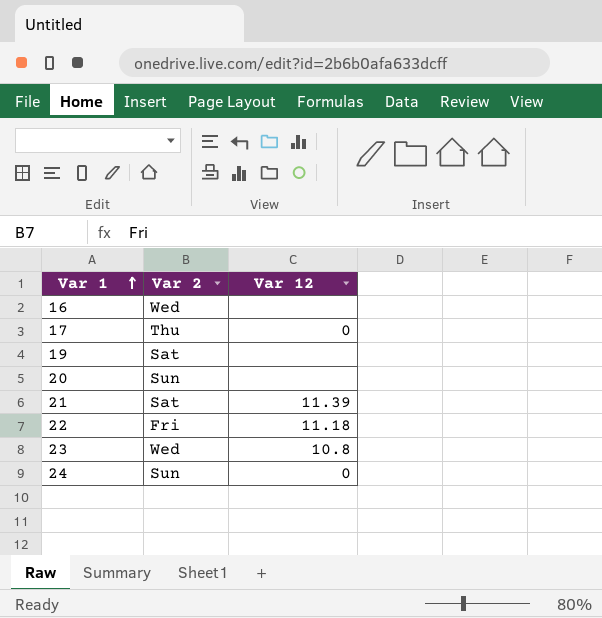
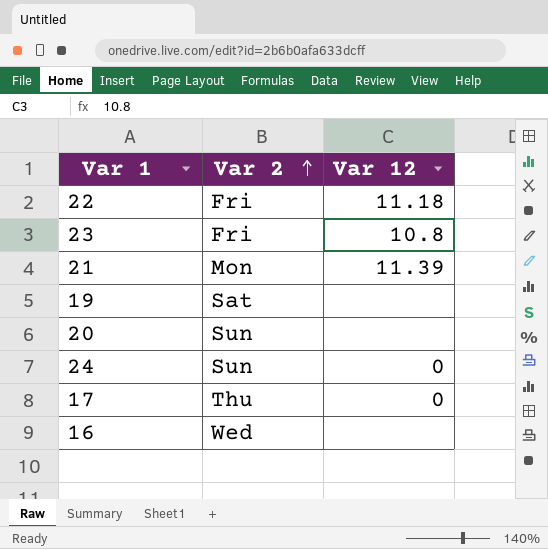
row order: Var 1 ascending -> Var 2 ascending
23 | Var 2: Wed -> Fri
21 | Var 2: Sat -> Mon

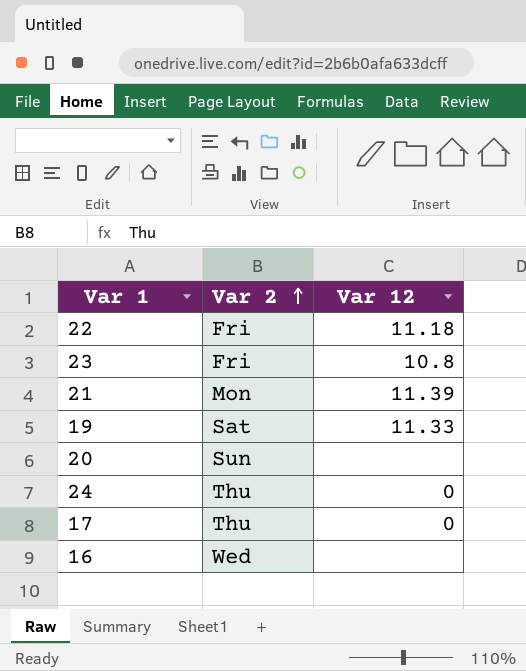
19 | Var 12: none -> 11.33
24 | Var 2: Sun -> Thu

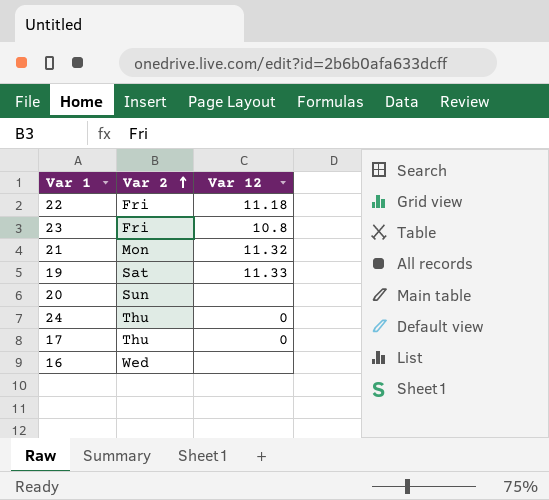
21 | Var 12: 11.39 -> 11.32

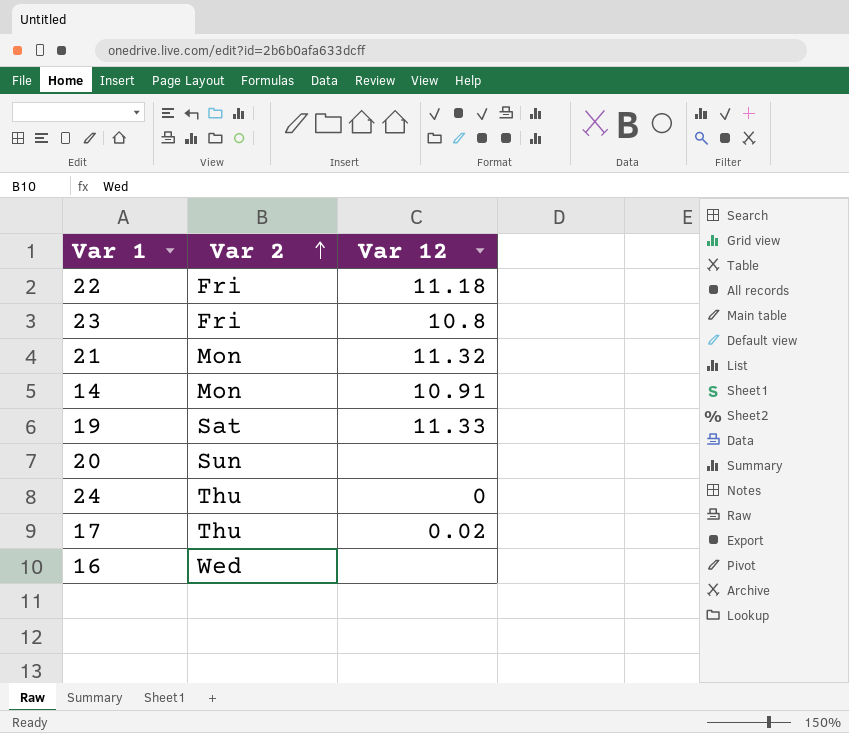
row 14: none -> Mon | 10.91
17 | Var 12: 0 -> 0.02

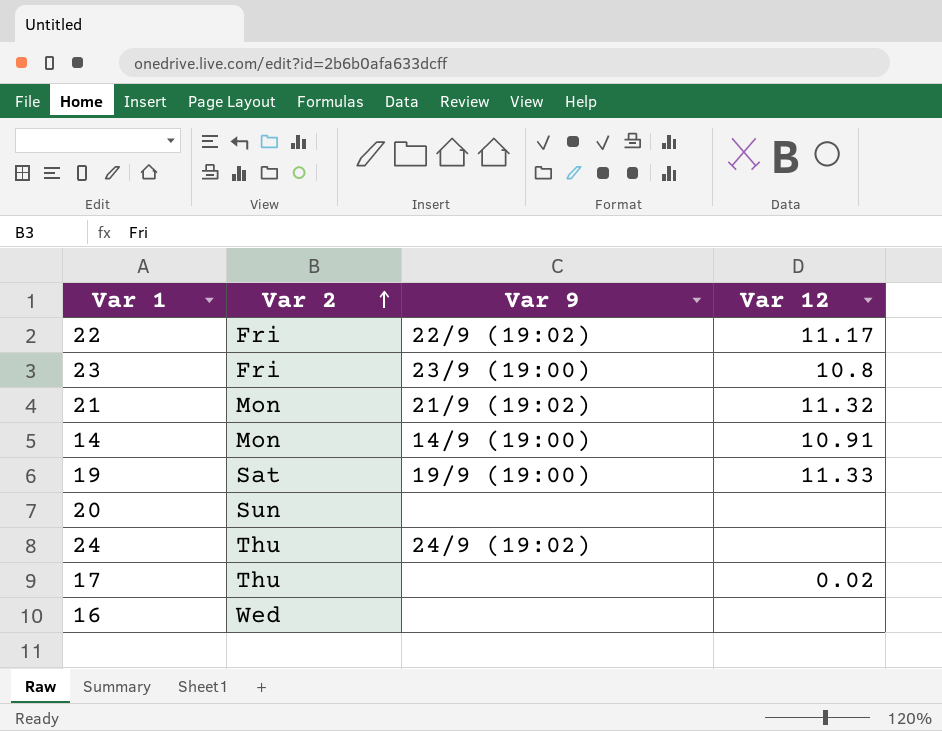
column Var 9 | position: none -> 3
22 | Var 12: 11.18 -> 11.17
24 | Var 12: 0 -> none

